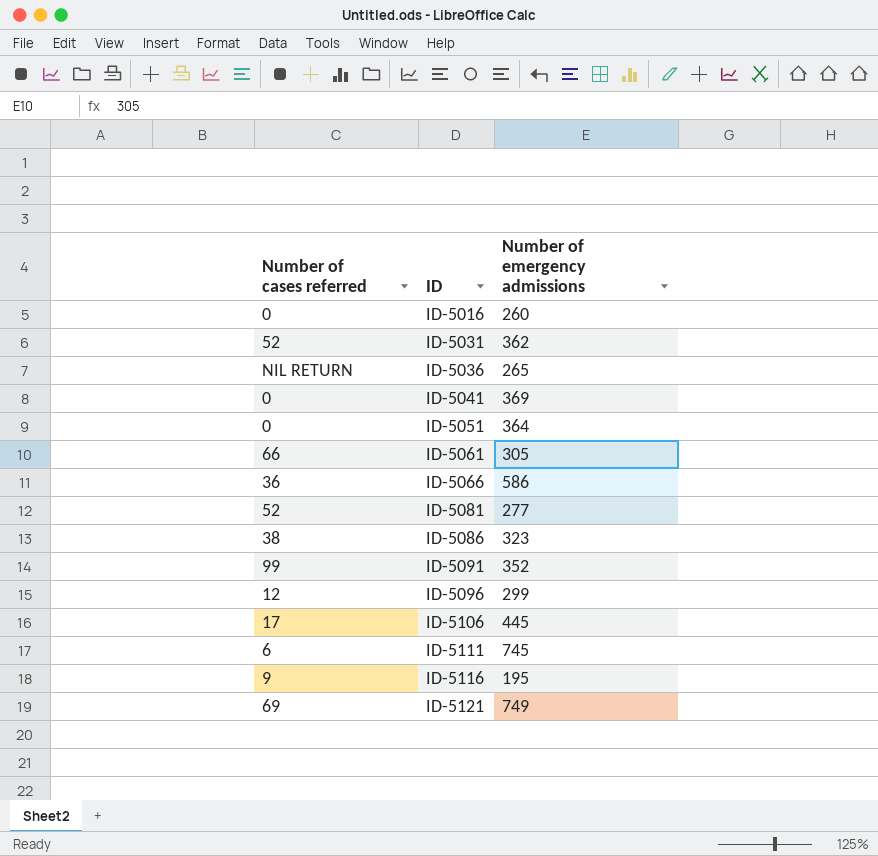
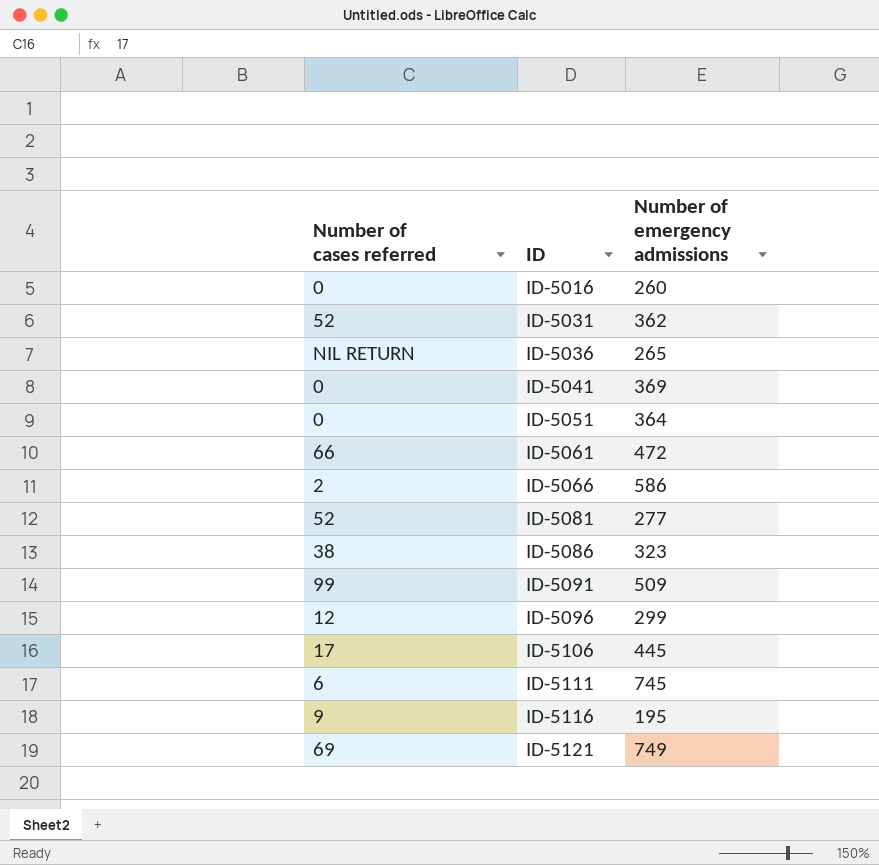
ID-5061 | Number of emergency admissions: 305 -> 472
ID-5066 | Number of cases referred: 36 -> 2
ID-5091 | Number of emergency admissions: 352 -> 509

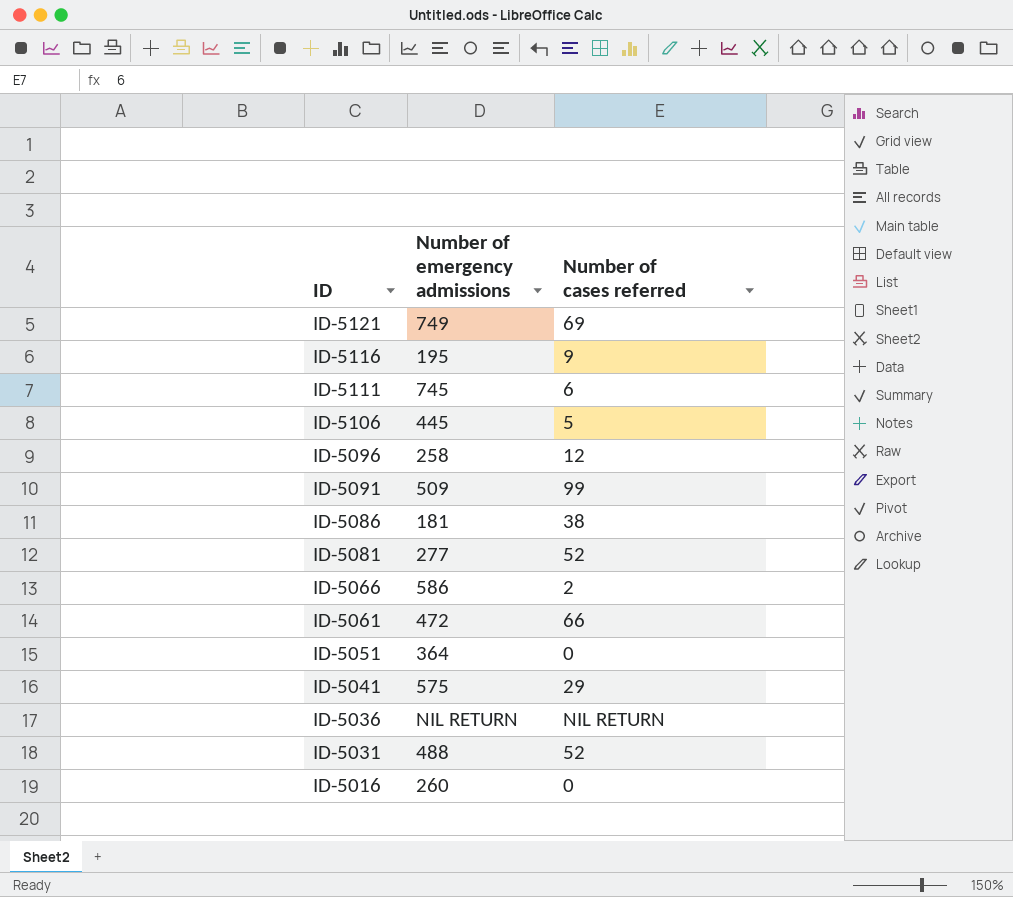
row order: ID ascending -> ID descending
column Number of cases referred | position: 1 -> 3
ID-5106 | Number of cases referred: 17 -> 5
ID-5096 | Number of emergency admissions: 299 -> 258
ID-5086 | Number of emergency admissions: 323 -> 181
ID-5041 | Number of emergency admissions: 369 -> 575
ID-5041 | Number of cases referred: 0 -> 29
ID-5036 | Number of emergency admissions: 265 -> NIL RETURN
ID-5031 | Number of emergency admissions: 362 -> 488

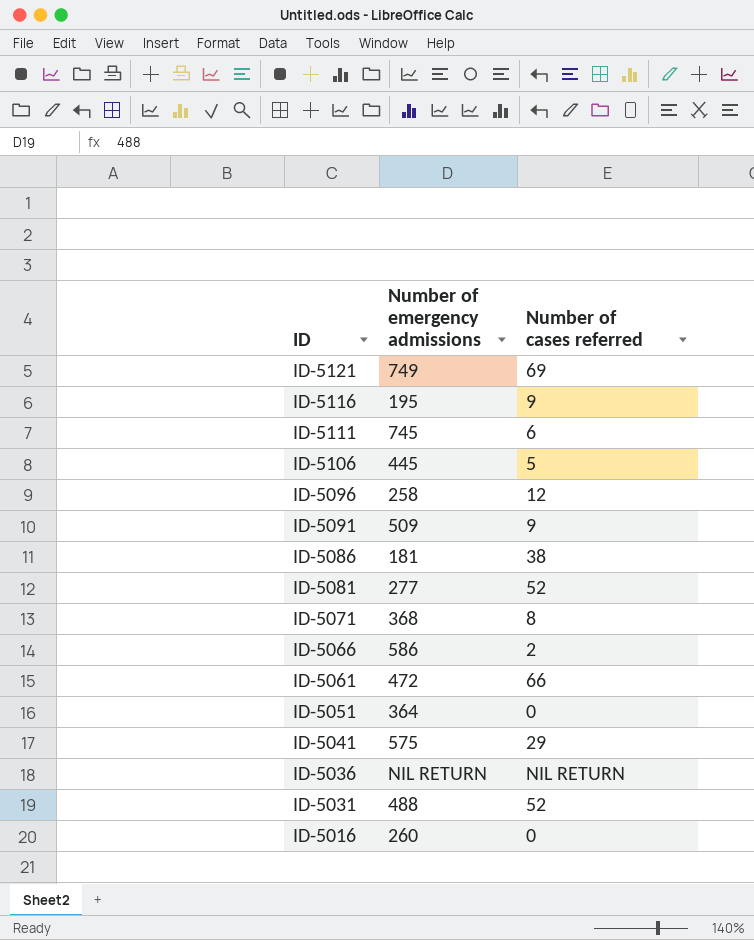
ID-5091 | Number of cases referred: 99 -> 9
row ID-5071: none -> 368 | 8

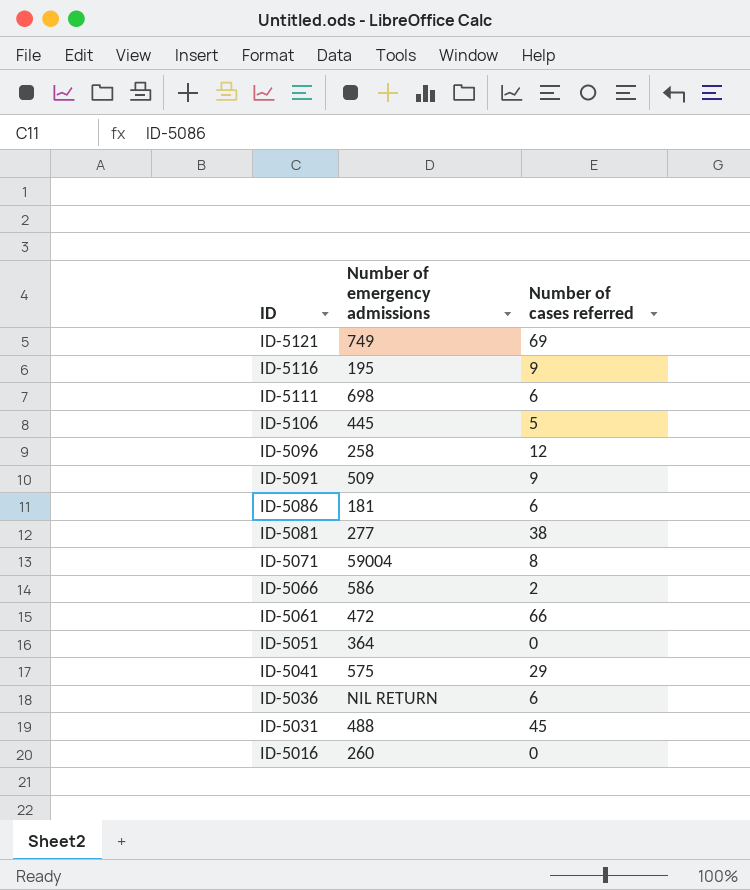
ID-5111 | Number of emergency admissions: 745 -> 698
ID-5086 | Number of cases referred: 38 -> 6
ID-5081 | Number of cases referred: 52 -> 38
ID-5071 | Number of emergency admissions: 368 -> 59004
ID-5036 | Number of cases referred: NIL RETURN -> 6
ID-5031 | Number of cases referred: 52 -> 45

